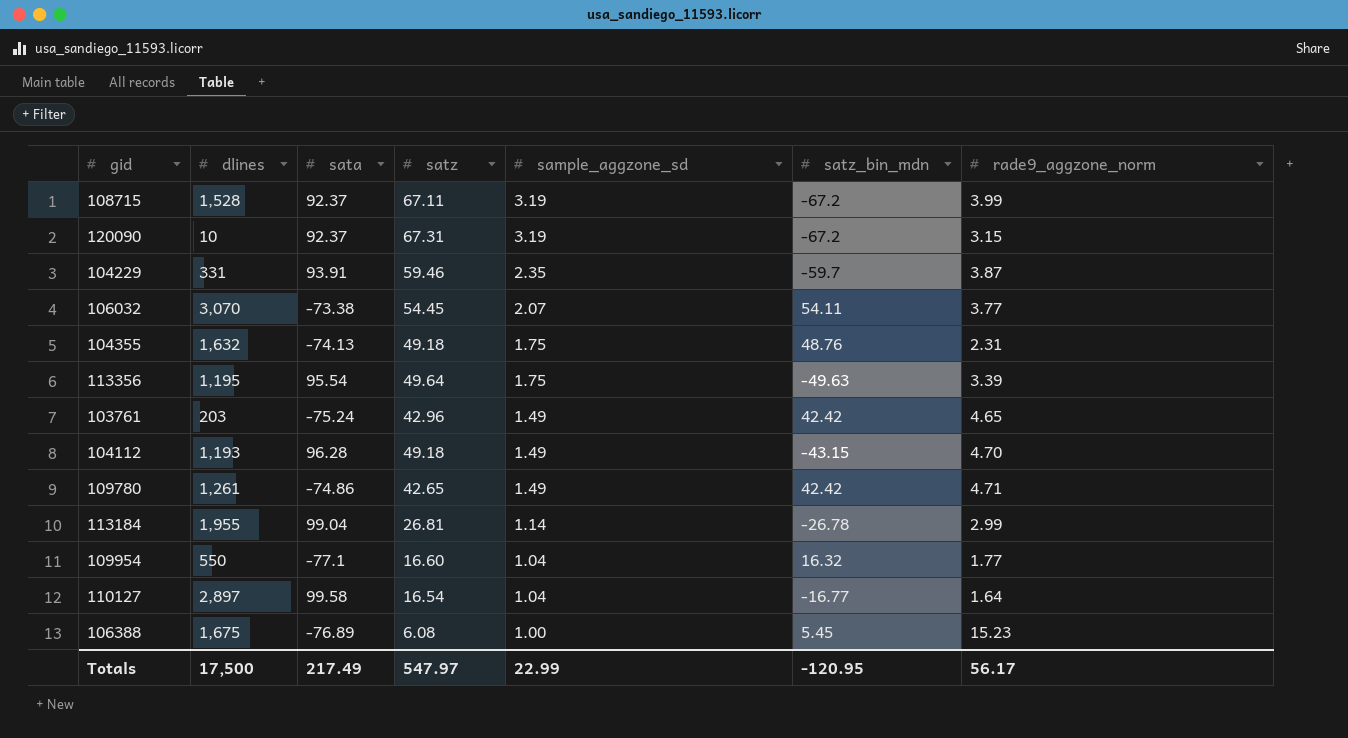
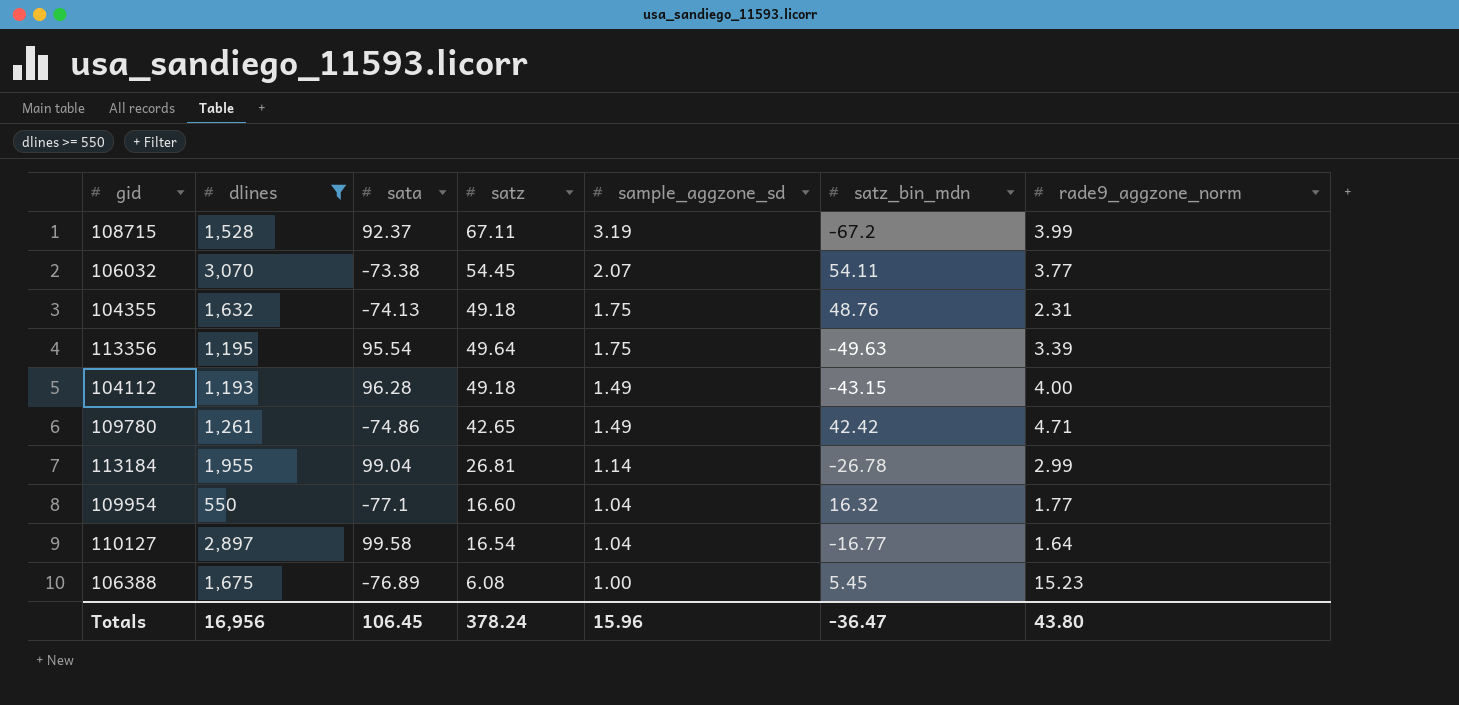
filter: none -> dlines >= 550
104112 | rade9_aggzone_norm: 4.70 -> 4.00
Totals | dlines: 17,500 -> 16,956
Totals | sata: 217.49 -> 106.45
Totals | satz: 547.97 -> 378.24
Totals | sample_aggzone_sd: 22.99 -> 15.96
Totals | satz_bin_mdn: -120.95 -> -36.47
Totals | rade9_aggzone_norm: 56.17 -> 43.80

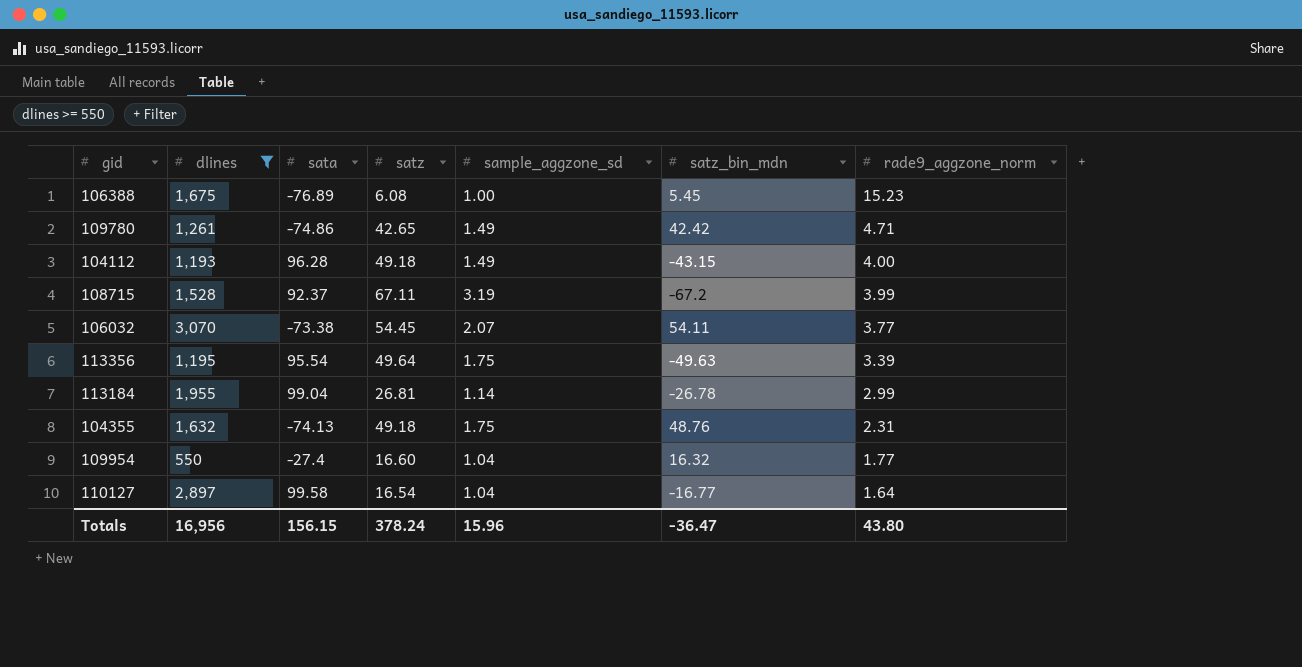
row order: sample_aggzone_sd descending -> rade9_aggzone_norm descending
109954 | sata: -77.1 -> -27.4
Totals | sata: 106.45 -> 156.15

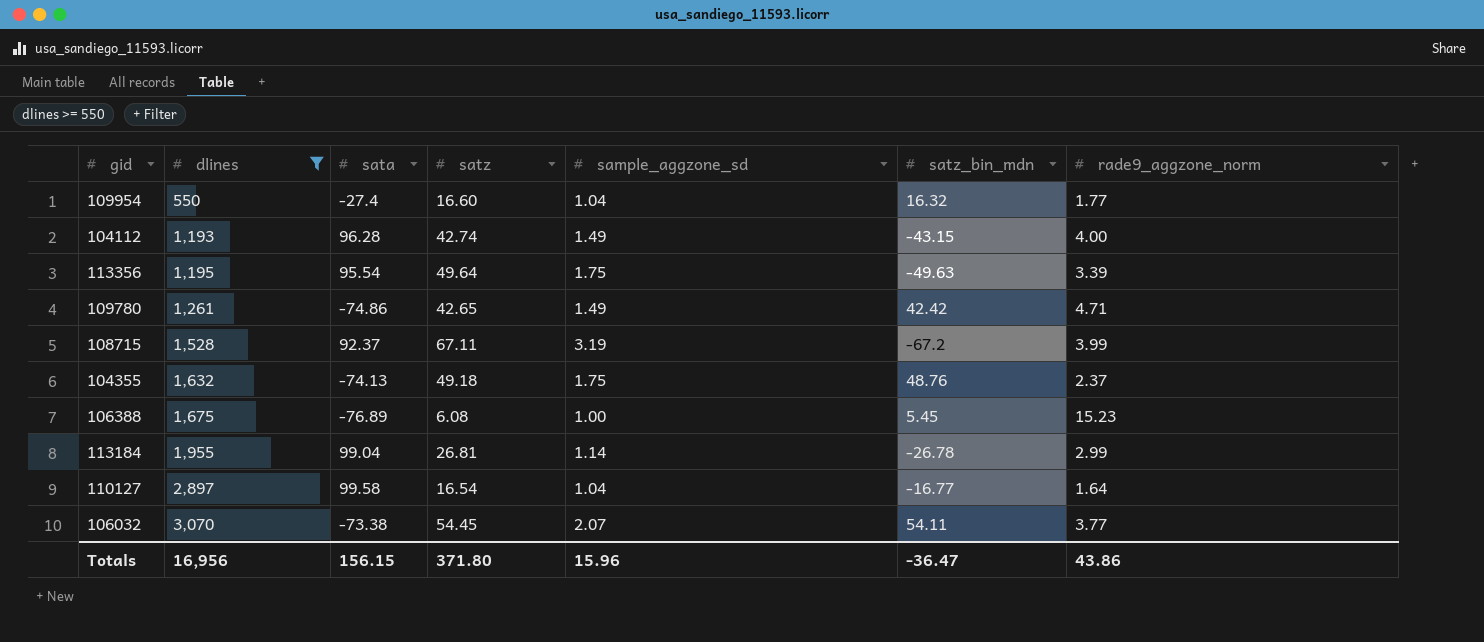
row order: rade9_aggzone_norm descending -> dlines ascending
104112 | satz: 49.18 -> 42.74
104355 | rade9_aggzone_norm: 2.31 -> 2.37
Totals | satz: 378.24 -> 371.80
Totals | rade9_aggzone_norm: 43.80 -> 43.86

